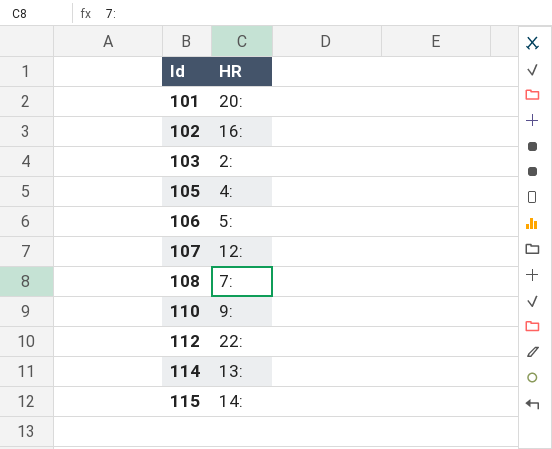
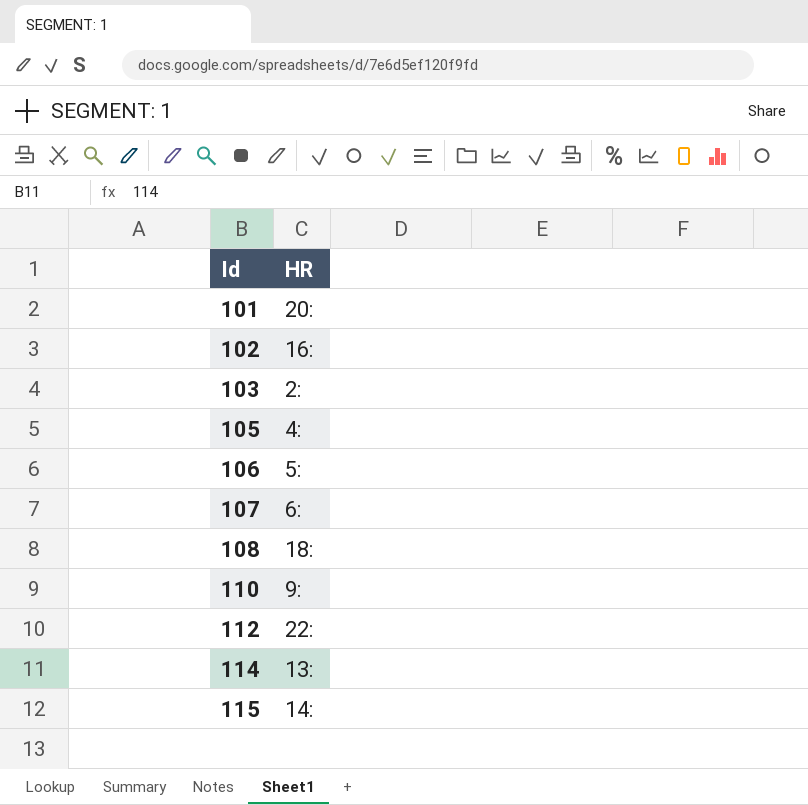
107 | HR: 12: -> 6:
108 | HR: 7: -> 18:

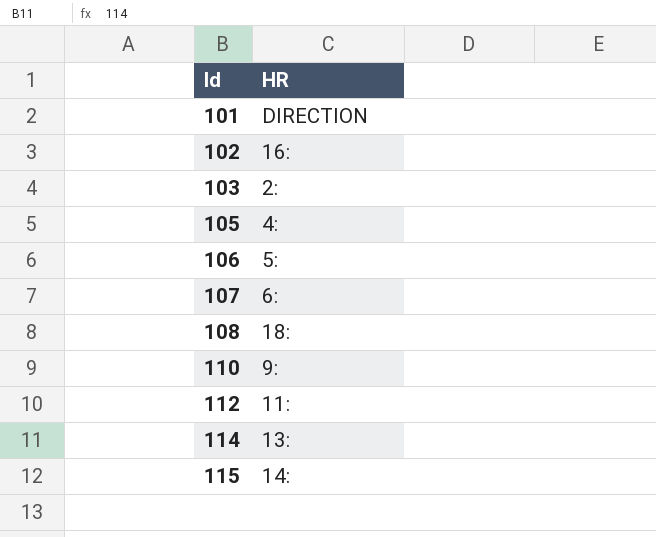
101 | HR: 20: -> DIRECTION
112 | HR: 22: -> 11:

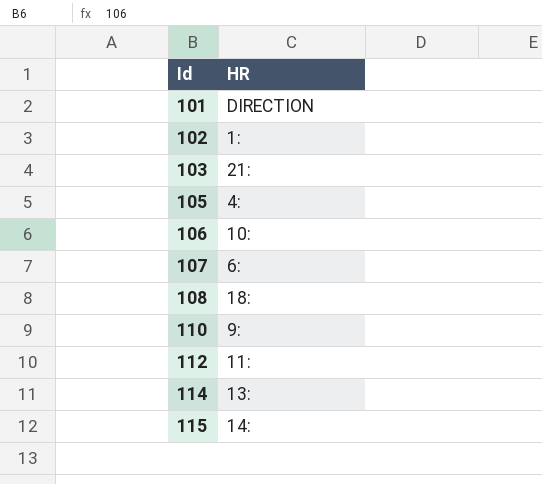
102 | HR: 16: -> 1:
103 | HR: 2: -> 21:
106 | HR: 5: -> 10:

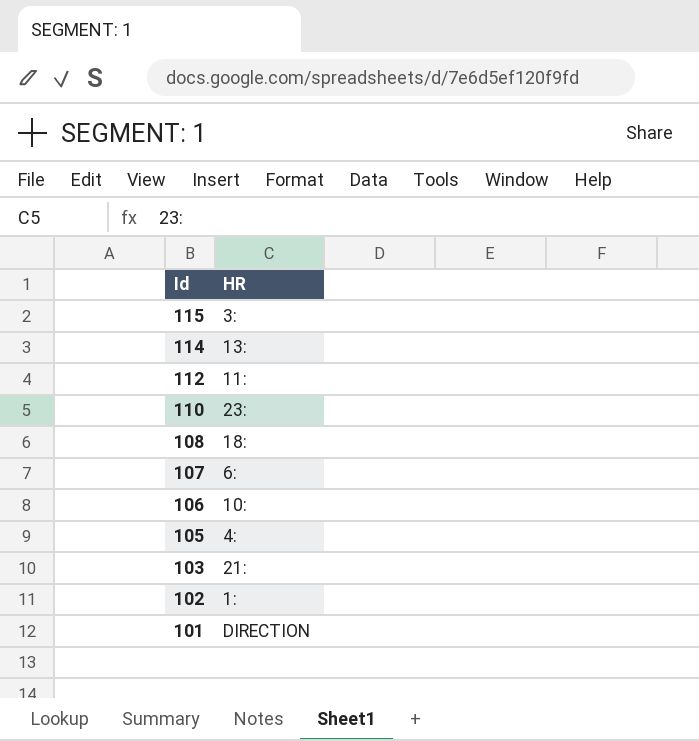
row order: Id ascending -> Id descending
115 | HR: 14: -> 3:
110 | HR: 9: -> 23:

